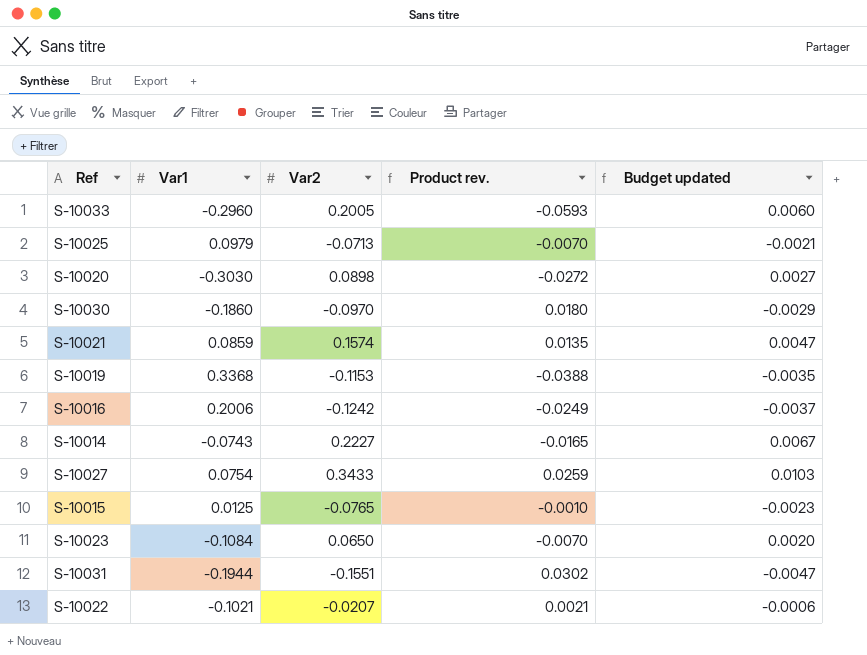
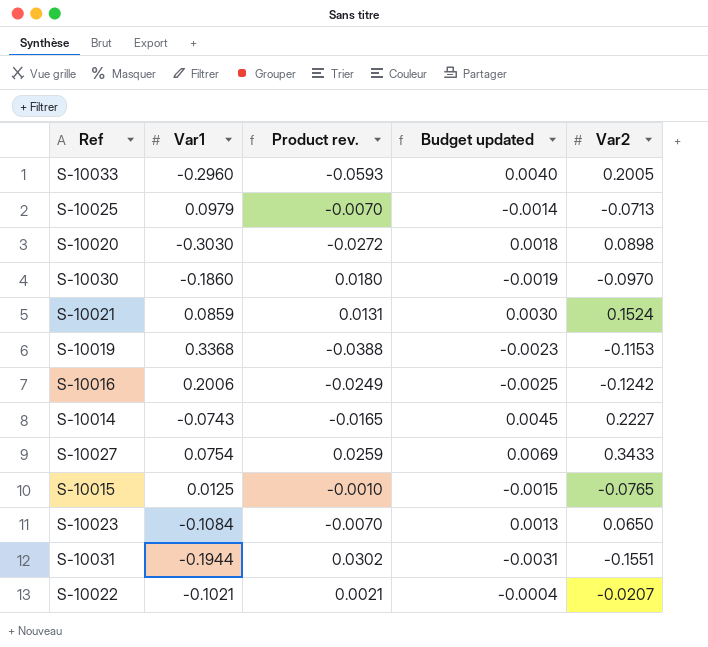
column Budget updated | formula: [Var2] * 0.03 -> [Var2] * 0.02
column Var2 | position: 3 -> 5
S-10021 | Product rev.: 0.0135 -> 0.0131
S-10021 | Var2: 0.1574 -> 0.1524

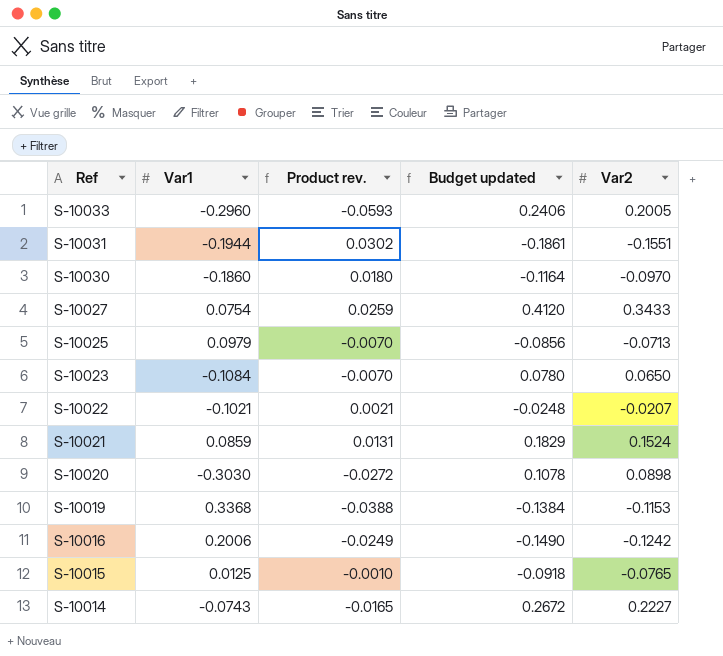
row order: none -> Ref descending
column Budget updated | formula: [Var2] * 0.02 -> [Var2] * 1.2

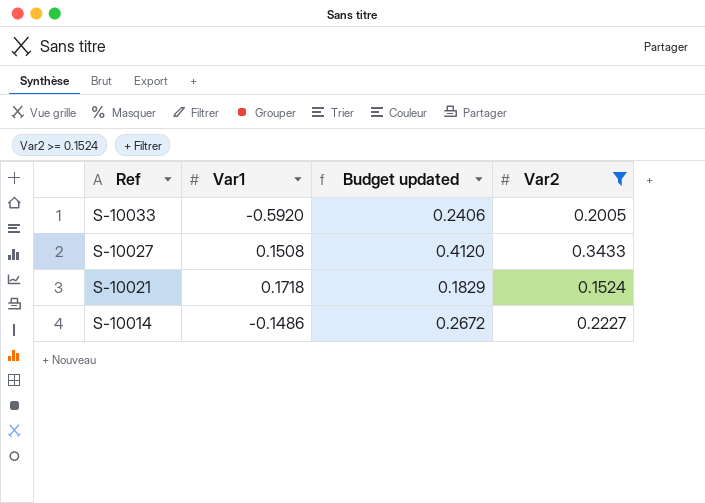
filter: none -> Var2 >= 0.1524
column Product rev. | formula: [Var1] * [Var2] -> none
S-10033 | Var1: -0.2960 -> -0.5920
S-10027 | Var1: 0.0754 -> 0.1508
S-10021 | Var1: 0.0859 -> 0.1718
S-10014 | Var1: -0.0743 -> -0.1486

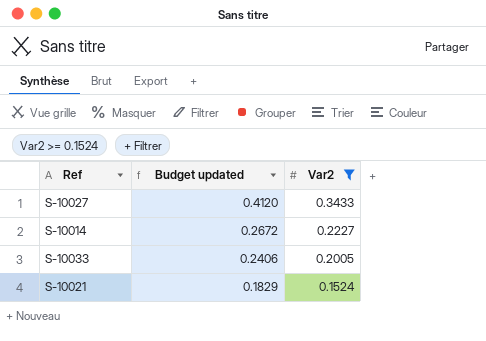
row order: Ref descending -> Budget updated descending
column Var1 | position: 2 -> none

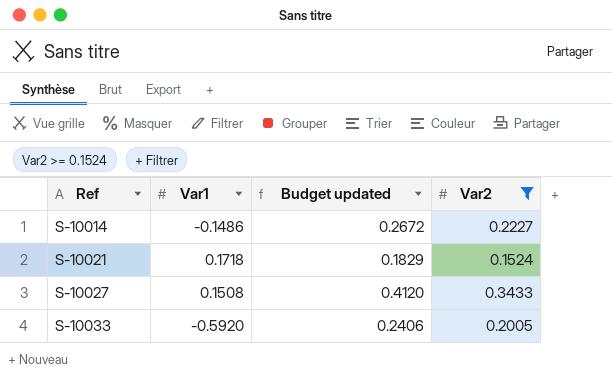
row order: Budget updated descending -> Ref ascending
column Var1 | position: none -> 2

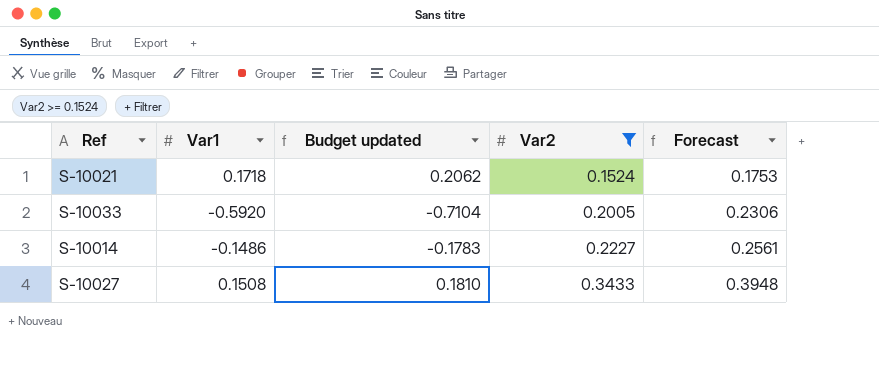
row order: Ref ascending -> Var2 ascending
column Budget updated | formula: [Var2] * 1.2 -> [Var1] * 1.2
column Forecast | formula: none -> [Var2] * 1.15

